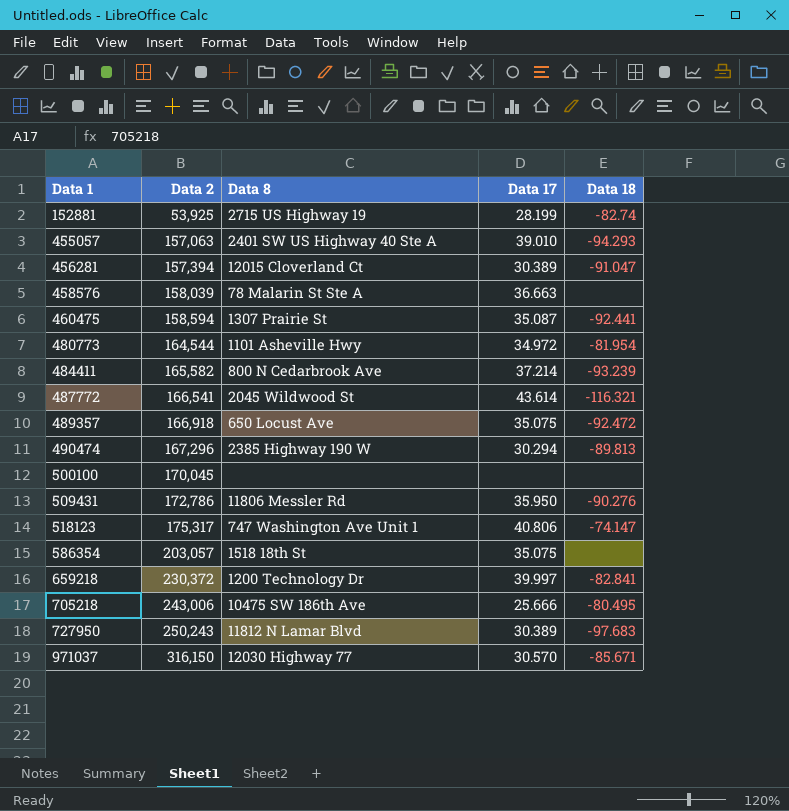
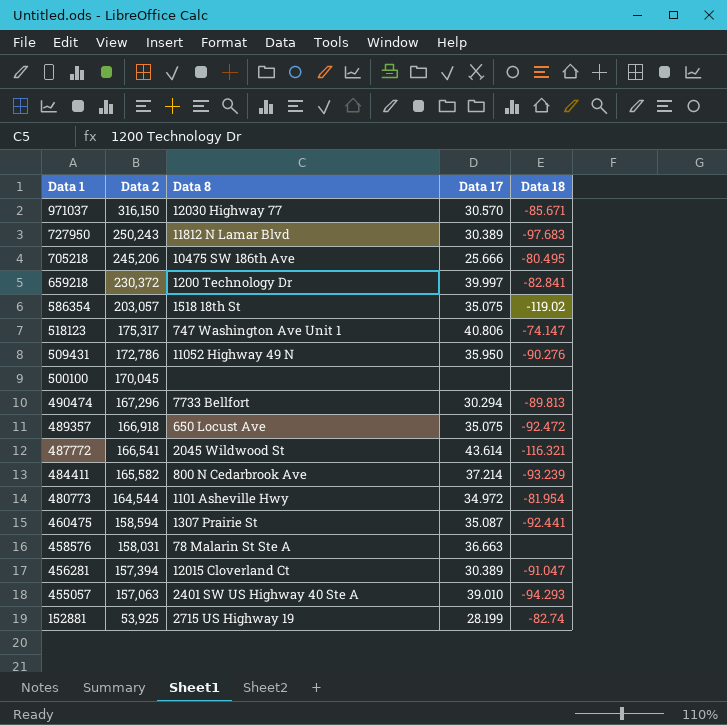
row order: Data 1 ascending -> Data 1 descending
705218 | Data 2: 243,006 -> 245,206
586354 | Data 18: none -> -119.02
509431 | Data 8: 11806 Messler Rd -> 11052 Highway 49 N
490474 | Data 8: 2385 Highway 190 W -> 7733 Bellfort
458576 | Data 2: 158,039 -> 158,031

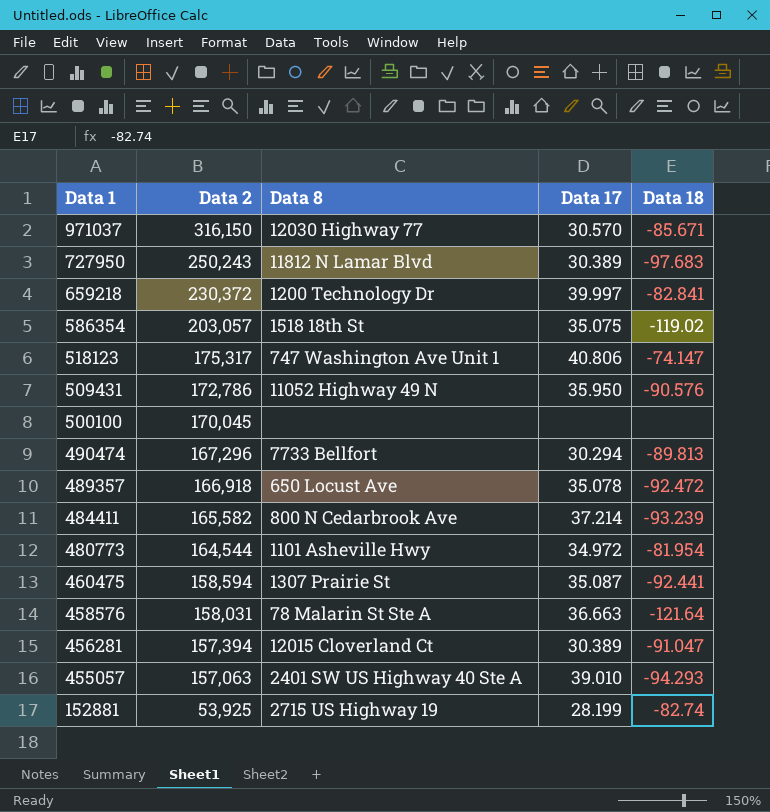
row 705218: 245,206 | 10475 SW 186th Ave | 25.666 | -80.495 -> none
row 487772: 166,541 | 2045 Wildwood St | 43.614 | -116.321 -> none
509431 | Data 18: -90.276 -> -90.576
489357 | Data 17: 35.075 -> 35.078
458576 | Data 18: none -> -121.64

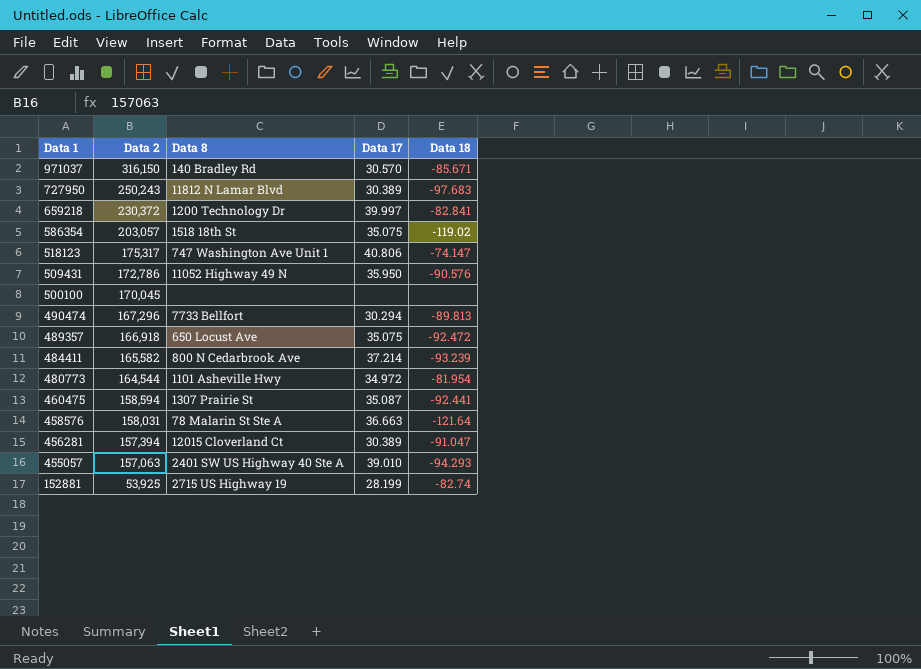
971037 | Data 8: 12030 Highway 77 -> 140 Bradley Rd
489357 | Data 17: 35.078 -> 35.075

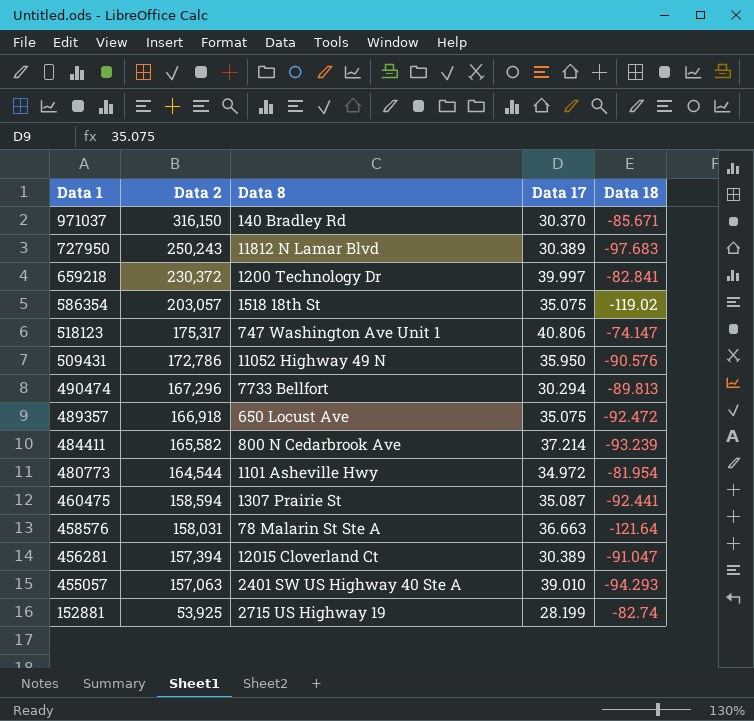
row 500100: 170,045 | none | none | none -> none
971037 | Data 17: 30.570 -> 30.370

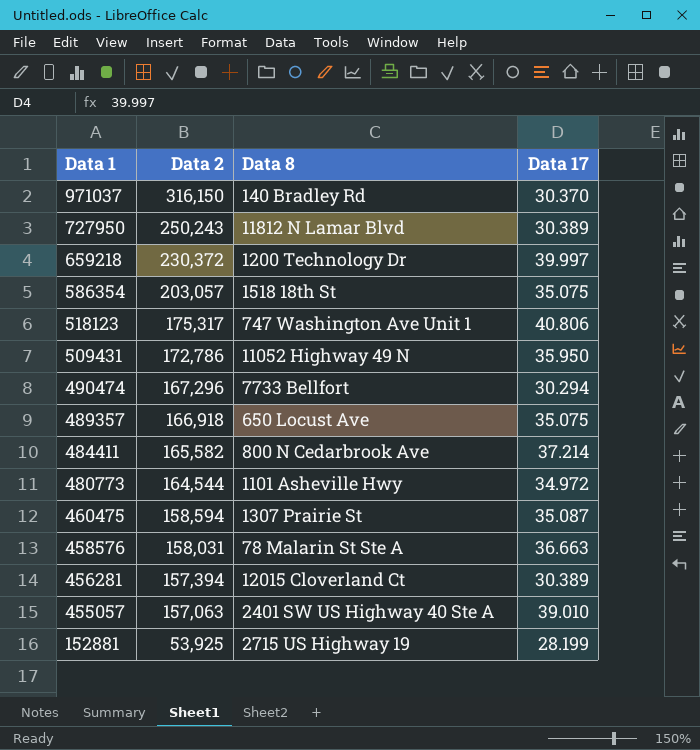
column Data 18 | position: 5 -> none

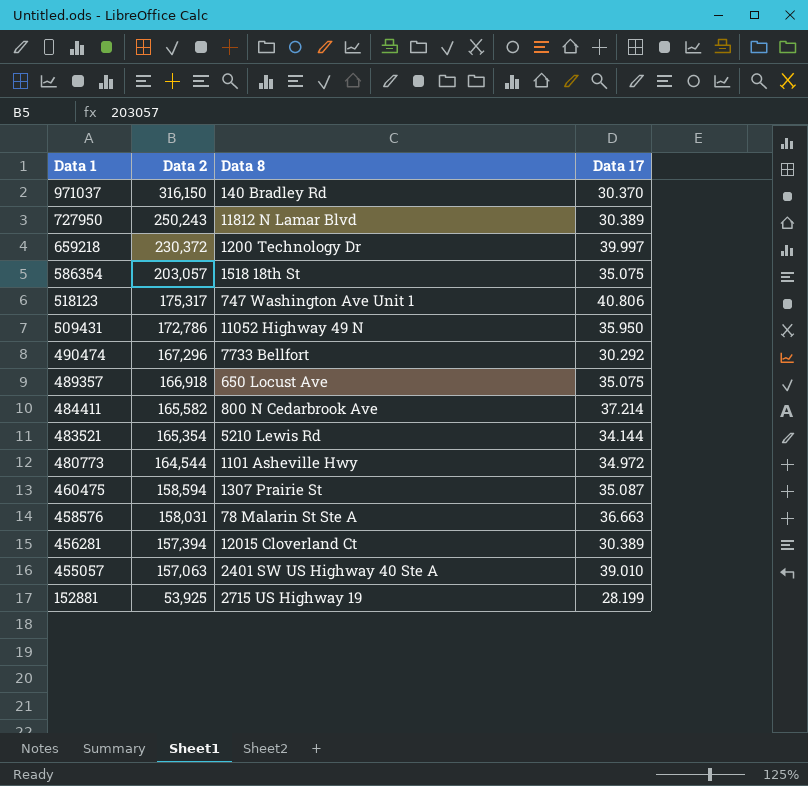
490474 | Data 17: 30.294 -> 30.292
row 483521: none -> 165,354 | 5210 Lewis Rd | 34.144

